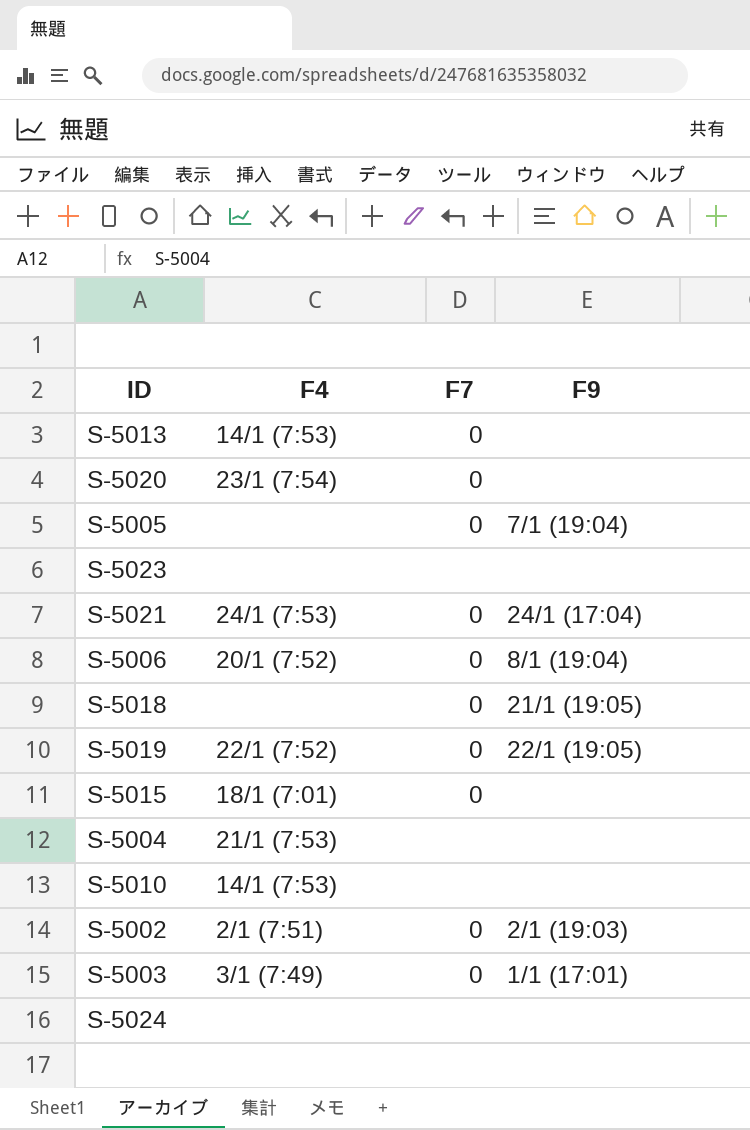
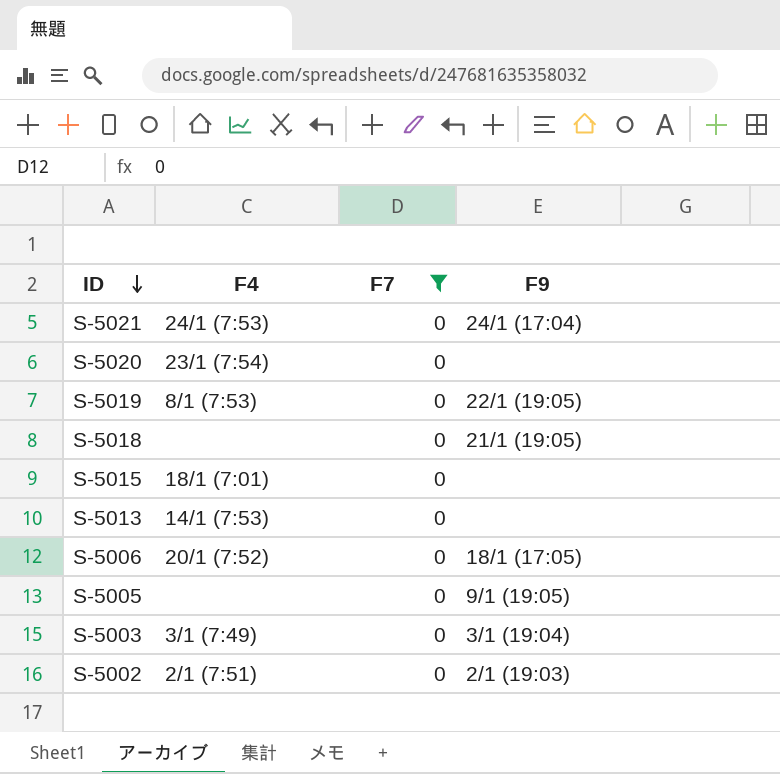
filter: none -> F7 = 0
row order: none -> ID descending
S-5019 | F4: 22/1 (7:52) -> 8/1 (7:53)
S-5006 | F9: 8/1 (19:04) -> 18/1 (17:05)
S-5005 | F9: 7/1 (19:04) -> 9/1 (19:05)
S-5003 | F9: 1/1 (17:01) -> 3/1 (19:04)

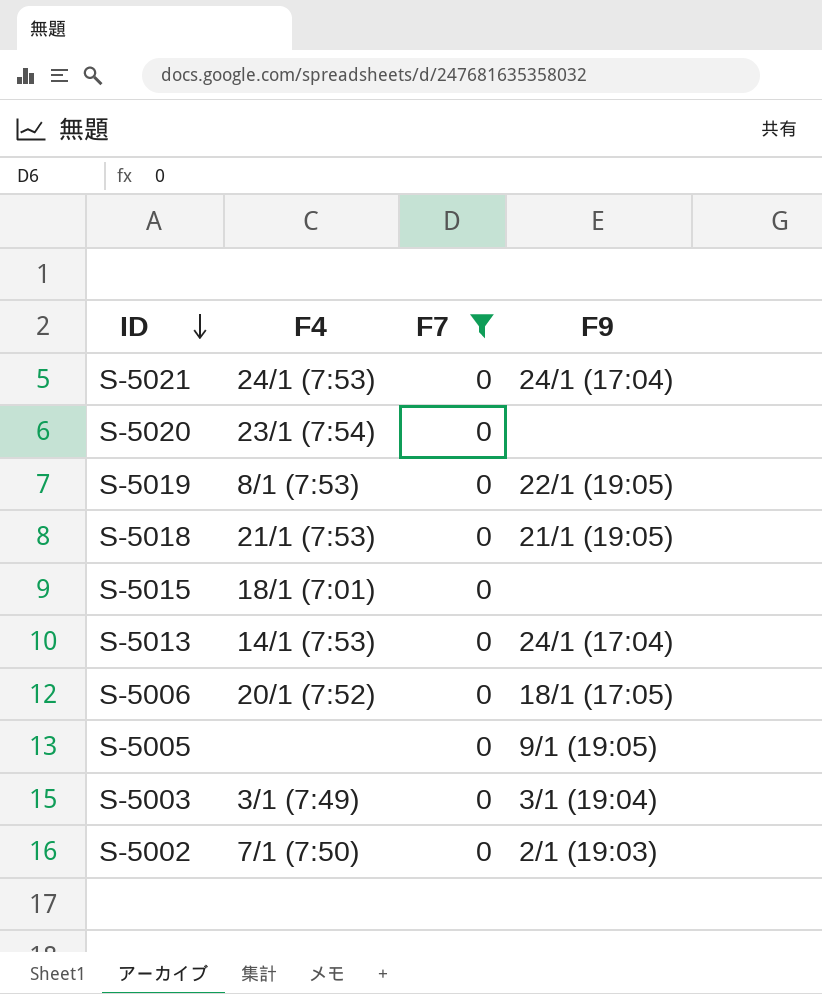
S-5018 | F4: none -> 21/1 (7:53)
S-5013 | F9: none -> 24/1 (17:04)
S-5002 | F4: 2/1 (7:51) -> 7/1 (7:50)

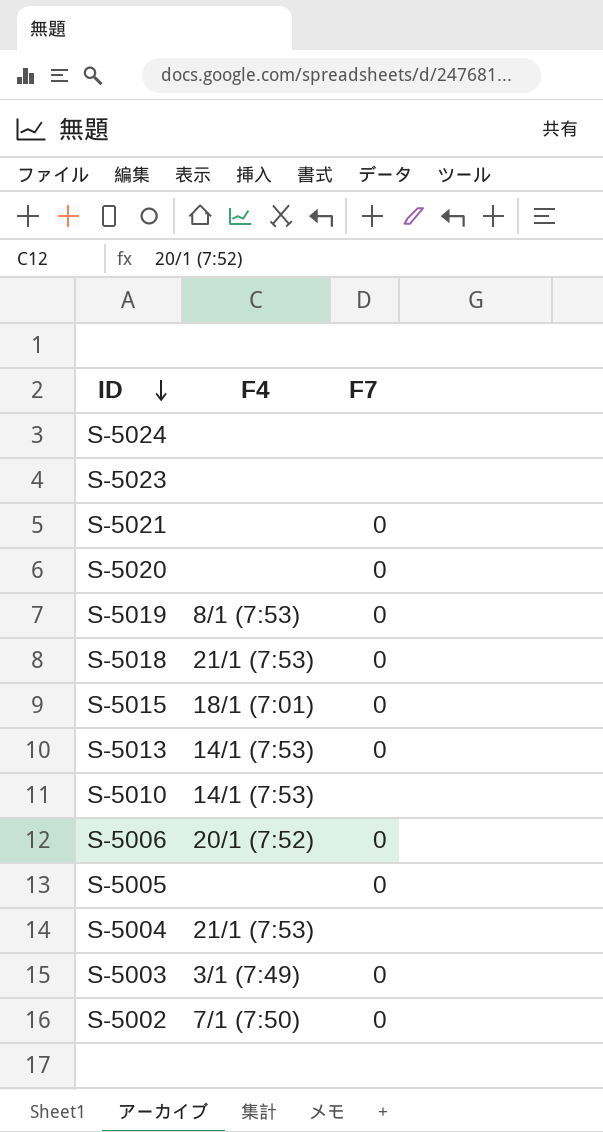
filter: F7 = 0 -> none
column F9 | position: 4 -> none
S-5021 | F4: 24/1 (7:53) -> none
S-5020 | F4: 23/1 (7:54) -> none

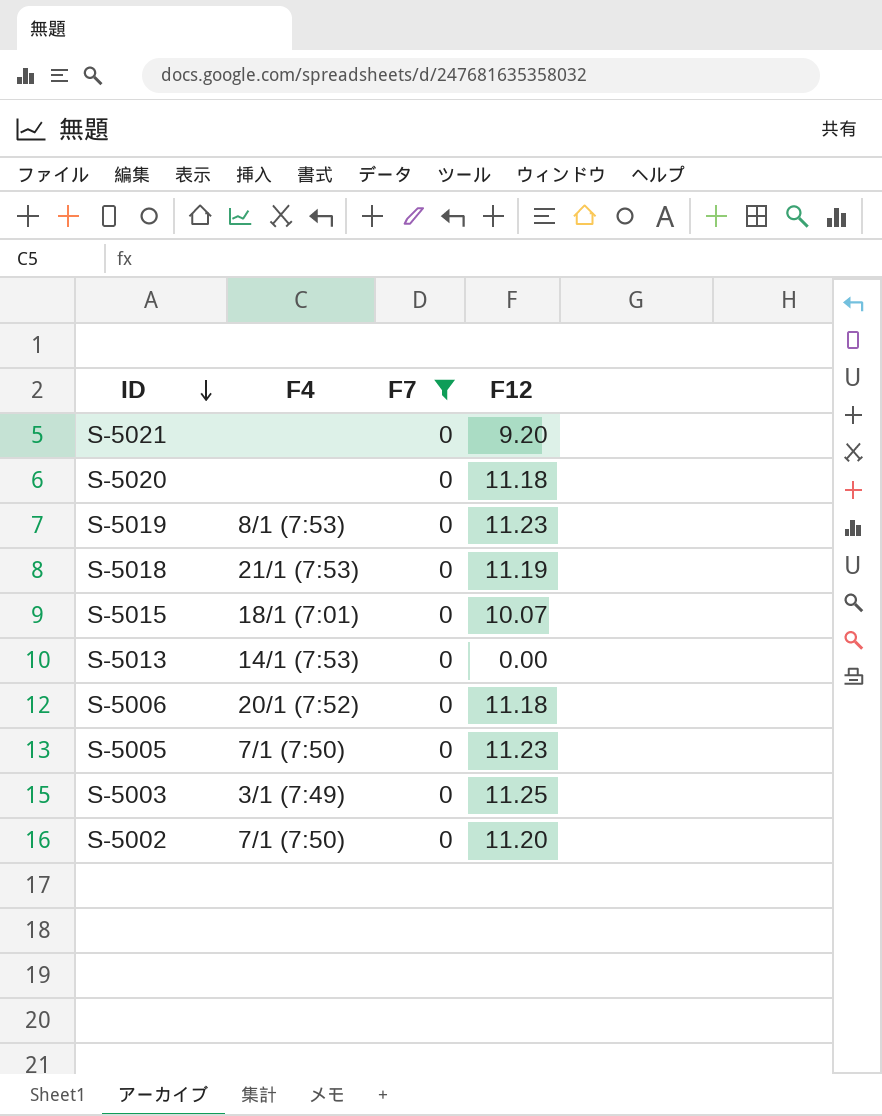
filter: none -> F7 = 0
column F12 | position: none -> 4
S-5005 | F4: none -> 7/1 (7:50)

